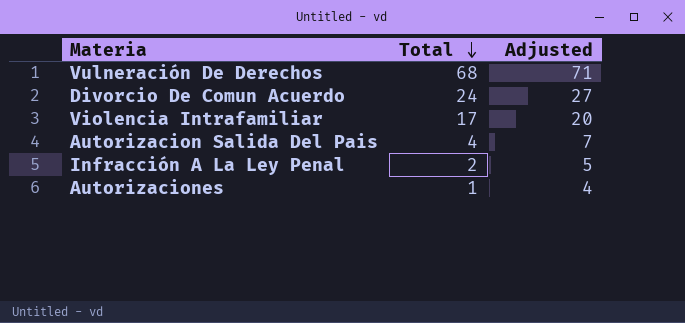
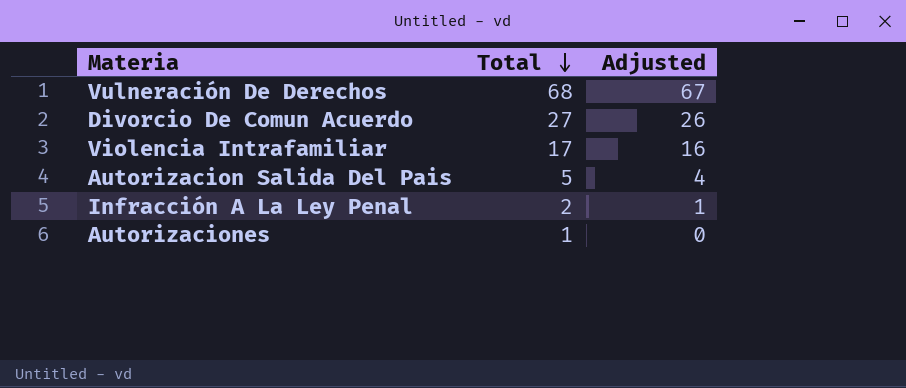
column Adjusted | formula: [Total] + 3 -> [Total] - 1
Divorcio De Comun Acuerdo | Total: 24 -> 27
Autorizacion Salida Del Pais | Total: 4 -> 5

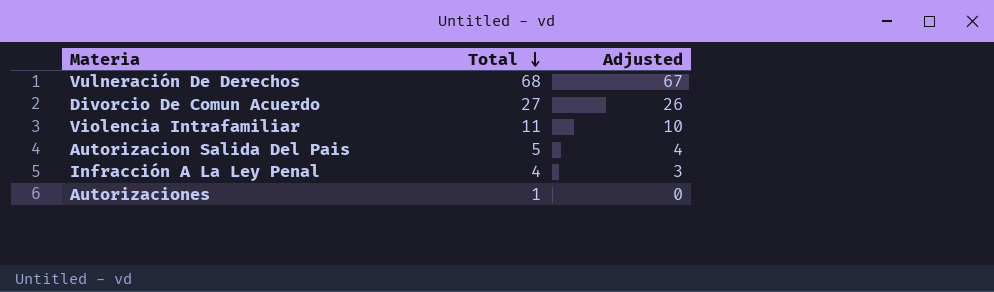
Violencia Intrafamiliar | Total: 17 -> 11
Violencia Intrafamiliar | Adjusted: 16 -> 10
Infracción A La Ley Penal | Total: 2 -> 4
Infracción A La Ley Penal | Adjusted: 1 -> 3

